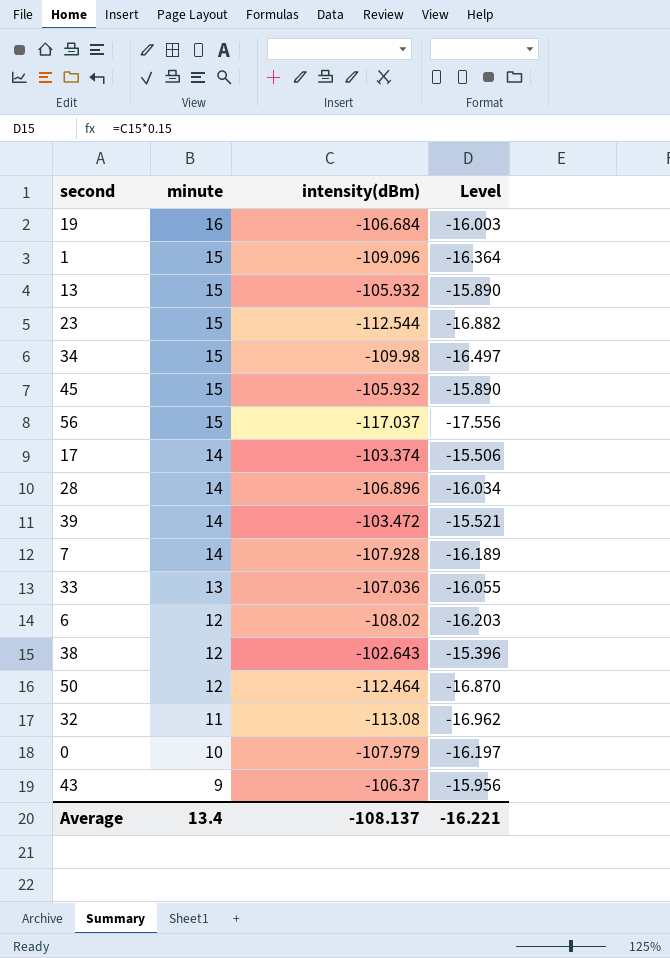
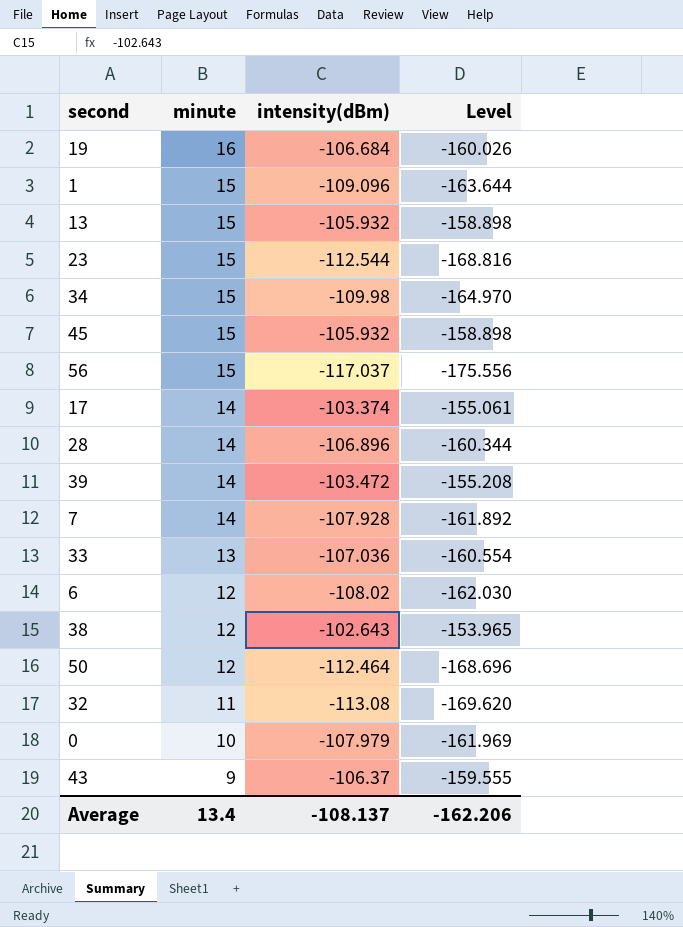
column Level | formula: [intensity(dBm)] * 0.15 -> [intensity(dBm)] * 1.5
Average | Level: -16.221 -> -162.206

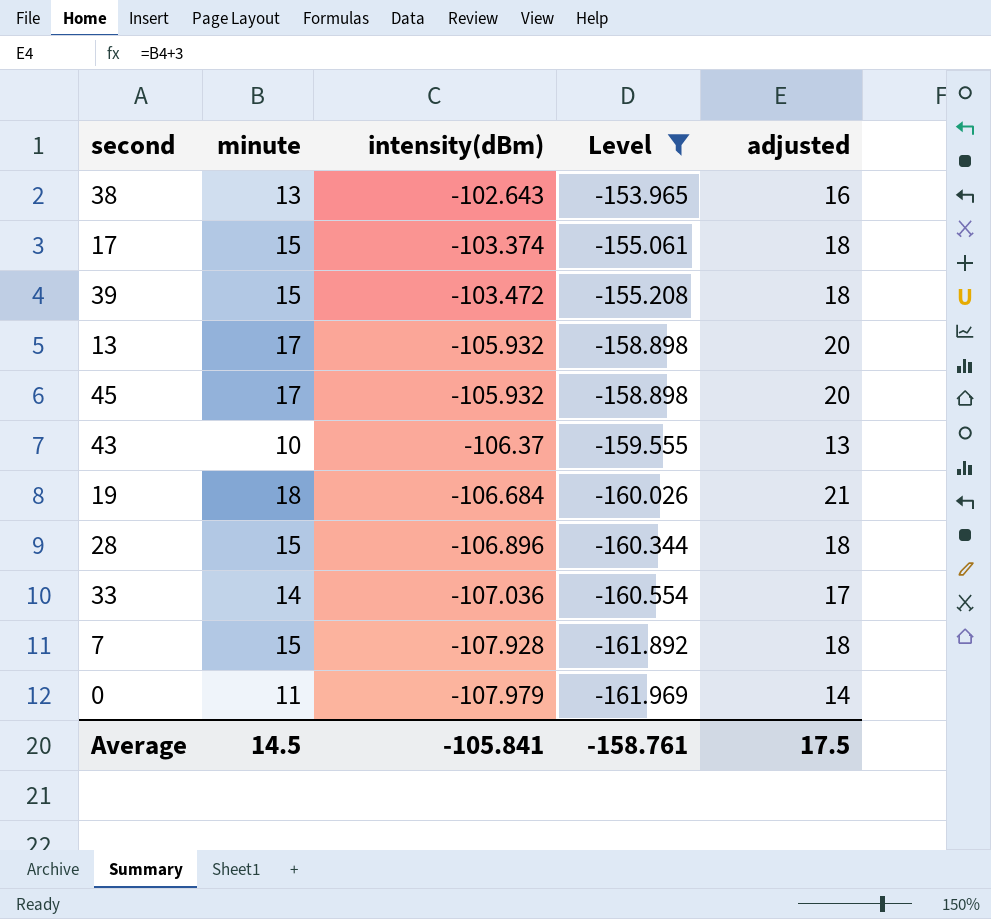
filter: none -> Level >= -161.969
row order: minute descending -> intensity(dBm) descending
column adjusted | formula: none -> [minute] + 3
38 | minute: 12 -> 13
17 | minute: 14 -> 15
39 | minute: 14 -> 15
13 | minute: 15 -> 17
45 | minute: 15 -> 17
43 | minute: 9 -> 10
19 | minute: 16 -> 18
28 | minute: 14 -> 15
33 | minute: 13 -> 14
7 | minute: 14 -> 15
0 | minute: 10 -> 11
Average | minute: 13.4 -> 14.5
Average | intensity(dBm): -108.137 -> -105.841
Average | Level: -162.206 -> -158.761

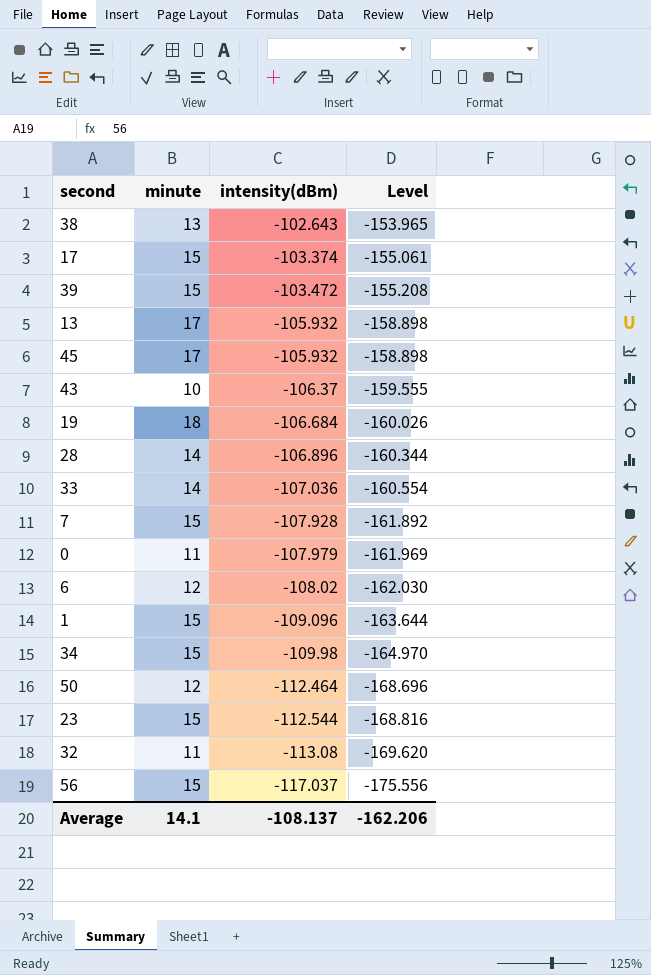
filter: Level >= -161.969 -> none
column adjusted | formula: [minute] + 3 -> none
28 | minute: 15 -> 14
Average | minute: 14.5 -> 14.1
Average | intensity(dBm): -105.841 -> -108.137
Average | Level: -158.761 -> -162.206

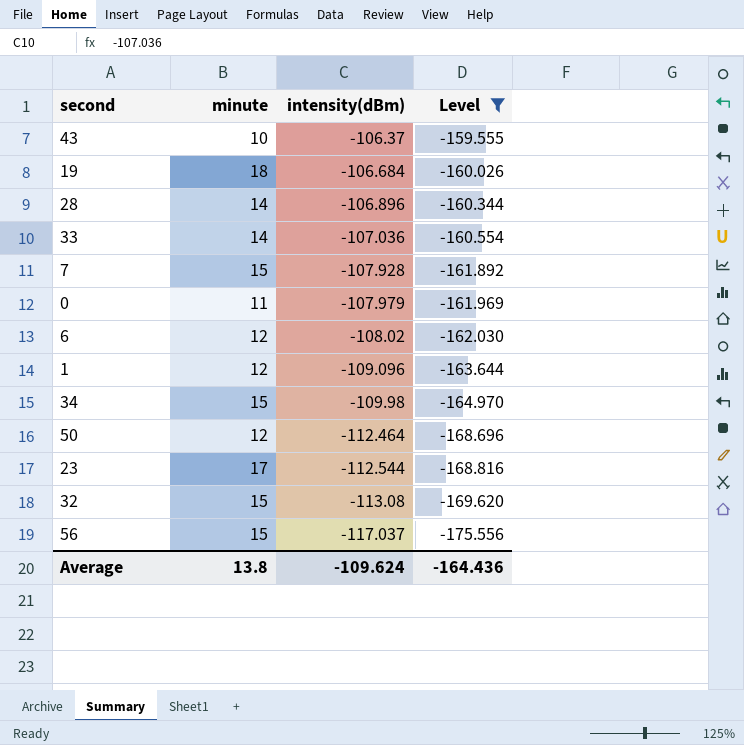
filter: none -> Level <= -159.555
1 | minute: 15 -> 12
23 | minute: 15 -> 17
32 | minute: 11 -> 15
Average | minute: 14.1 -> 13.8
Average | intensity(dBm): -108.137 -> -109.624
Average | Level: -162.206 -> -164.436

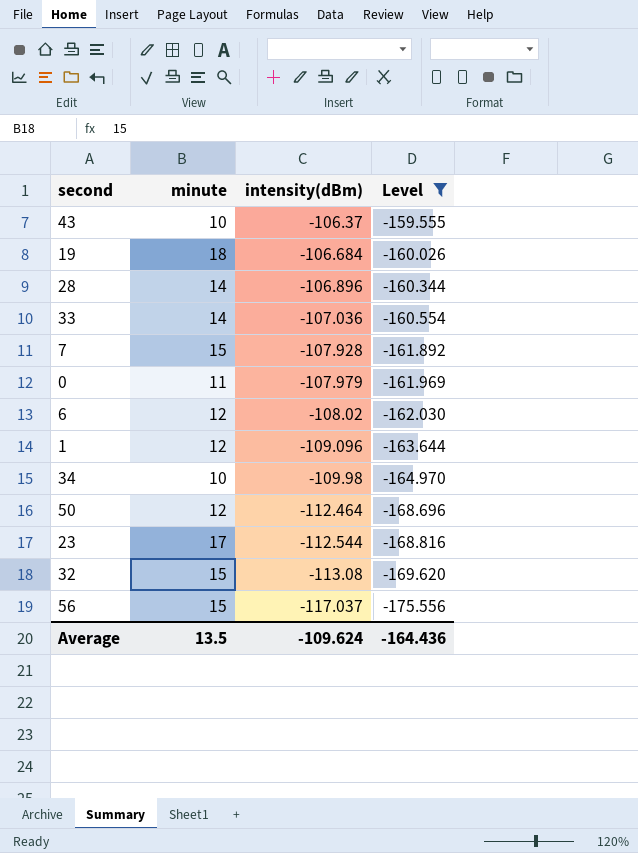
34 | minute: 15 -> 10
Average | minute: 13.8 -> 13.5

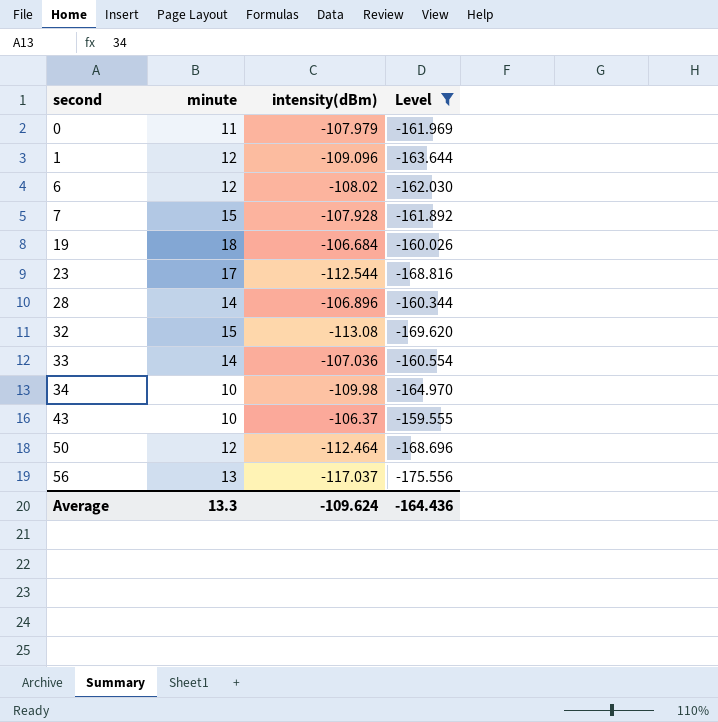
row order: intensity(dBm) descending -> second ascending
56 | minute: 15 -> 13
Average | minute: 13.5 -> 13.3

